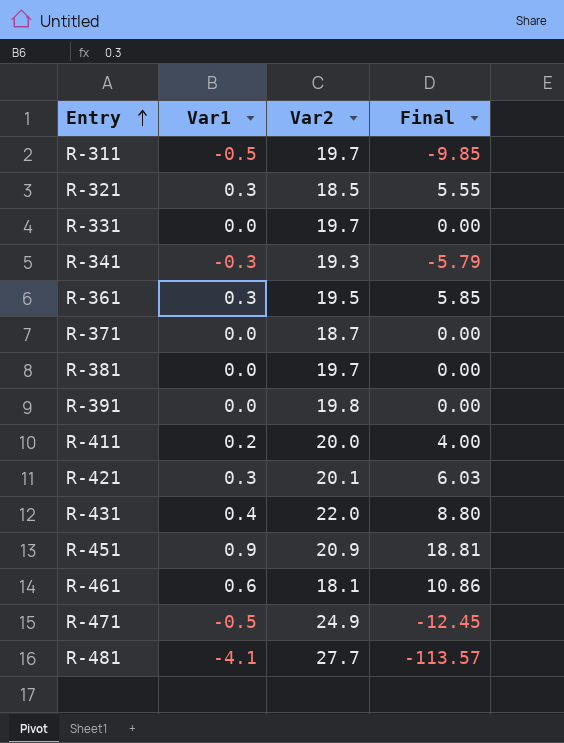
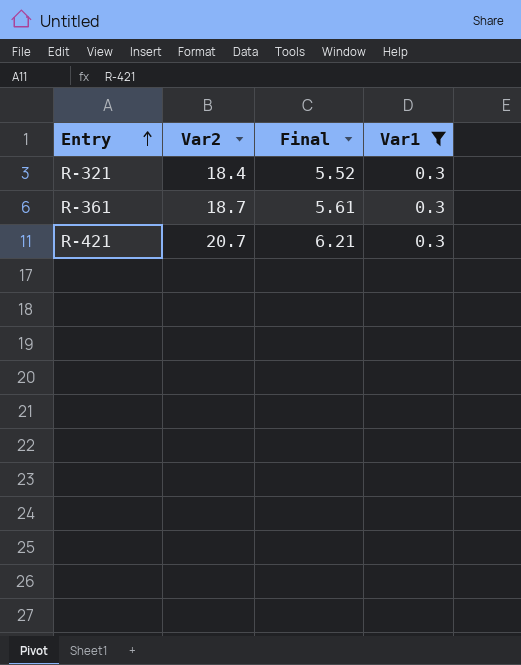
filter: none -> Var1 = 0.3
column Var1 | position: 2 -> 4
R-321 | Var2: 18.5 -> 18.4
R-321 | Final: 5.55 -> 5.52
R-361 | Var2: 19.5 -> 18.7
R-361 | Final: 5.85 -> 5.61
R-421 | Var2: 20.1 -> 20.7
R-421 | Final: 6.03 -> 6.21

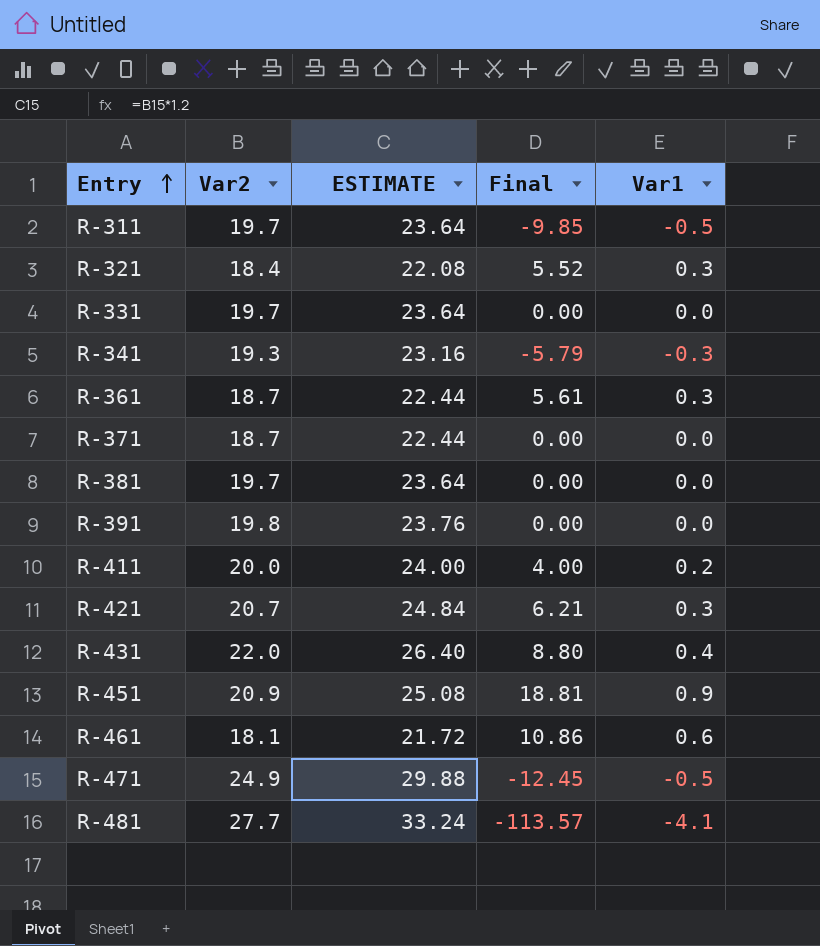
filter: Var1 = 0.3 -> none
column ESTIMATE | formula: none -> [Var2] * 1.2

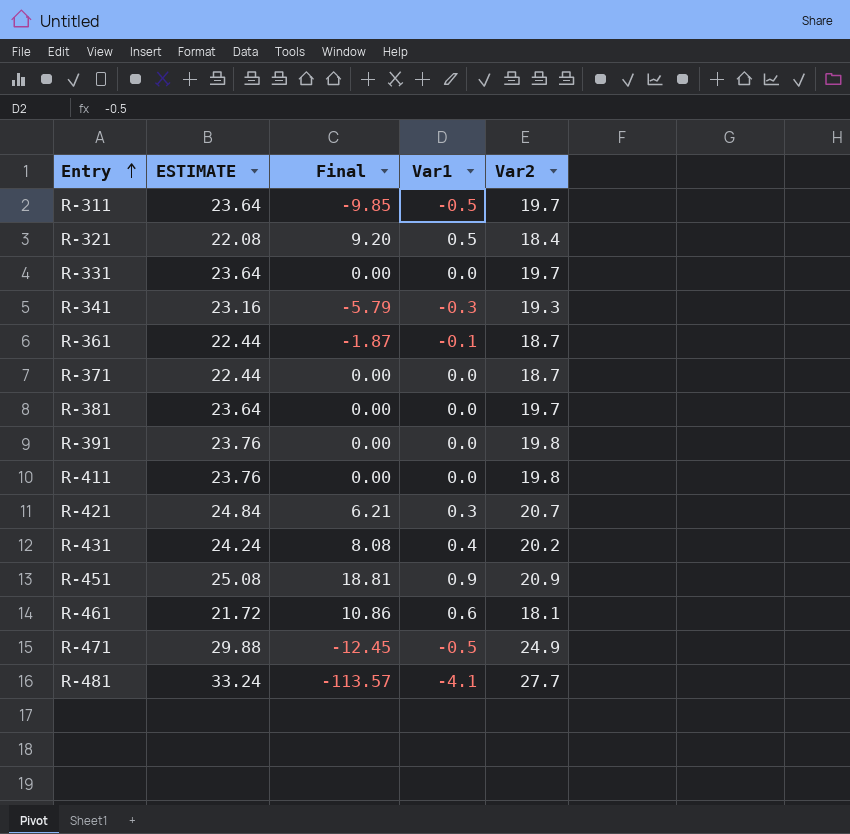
column Var2 | position: 2 -> 5
R-321 | Final: 5.52 -> 9.20
R-321 | Var1: 0.3 -> 0.5
R-361 | Final: 5.61 -> -1.87
R-361 | Var1: 0.3 -> -0.1
R-411 | ESTIMATE: 24.00 -> 23.76
R-411 | Final: 4.00 -> 0.00
R-411 | Var1: 0.2 -> 0.0
R-411 | Var2: 20.0 -> 19.8
R-431 | ESTIMATE: 26.40 -> 24.24
R-431 | Final: 8.80 -> 8.08
R-431 | Var2: 22.0 -> 20.2

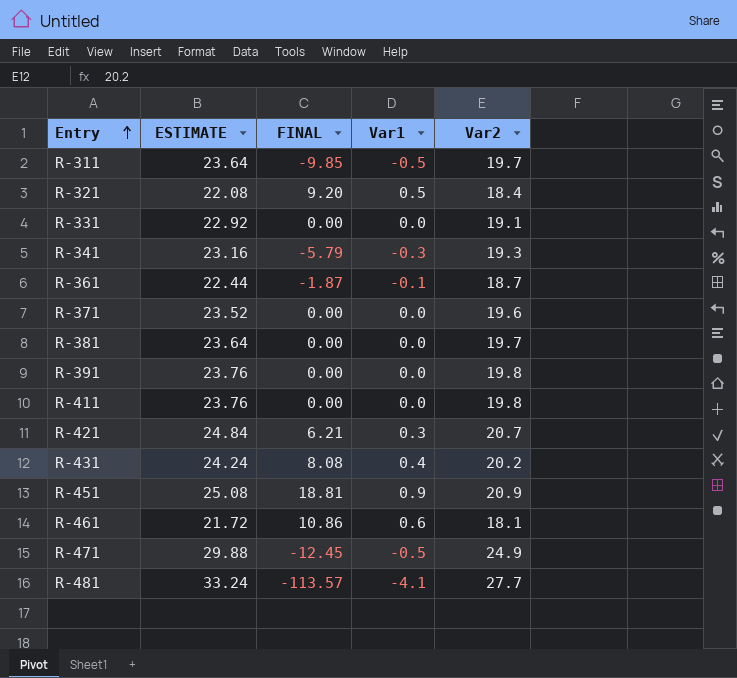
column name: Final -> FINAL
R-331 | ESTIMATE: 23.64 -> 22.92
R-331 | Var2: 19.7 -> 19.1
R-371 | ESTIMATE: 22.44 -> 23.52
R-371 | Var2: 18.7 -> 19.6

